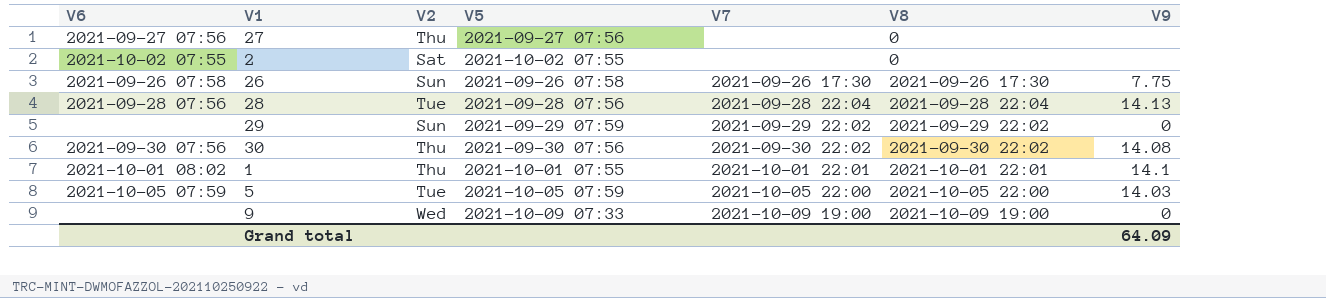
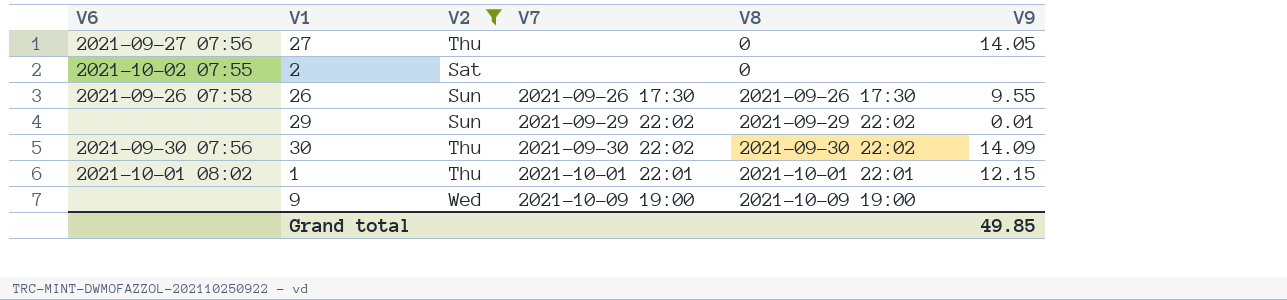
filter: none -> V2 != Tue
column V5 | position: 4 -> none
27 | V9: none -> 14.05
26 | V9: 7.75 -> 9.55
29 | V9: 0 -> 0.01
30 | V9: 14.08 -> 14.09
1 | V9: 14.1 -> 12.15
9 | V9: 0 -> none
Grand total | V9: 64.09 -> 49.85

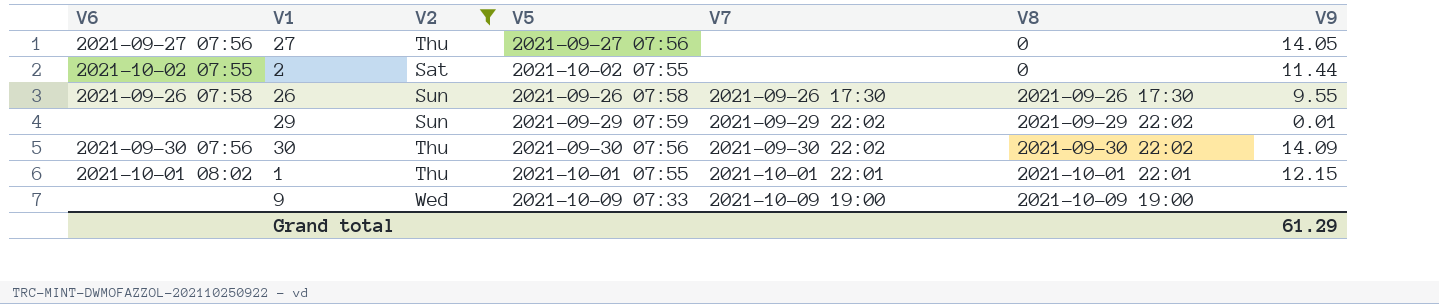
column V5 | position: none -> 4
2 | V9: none -> 11.44
Grand total | V9: 49.85 -> 61.29

